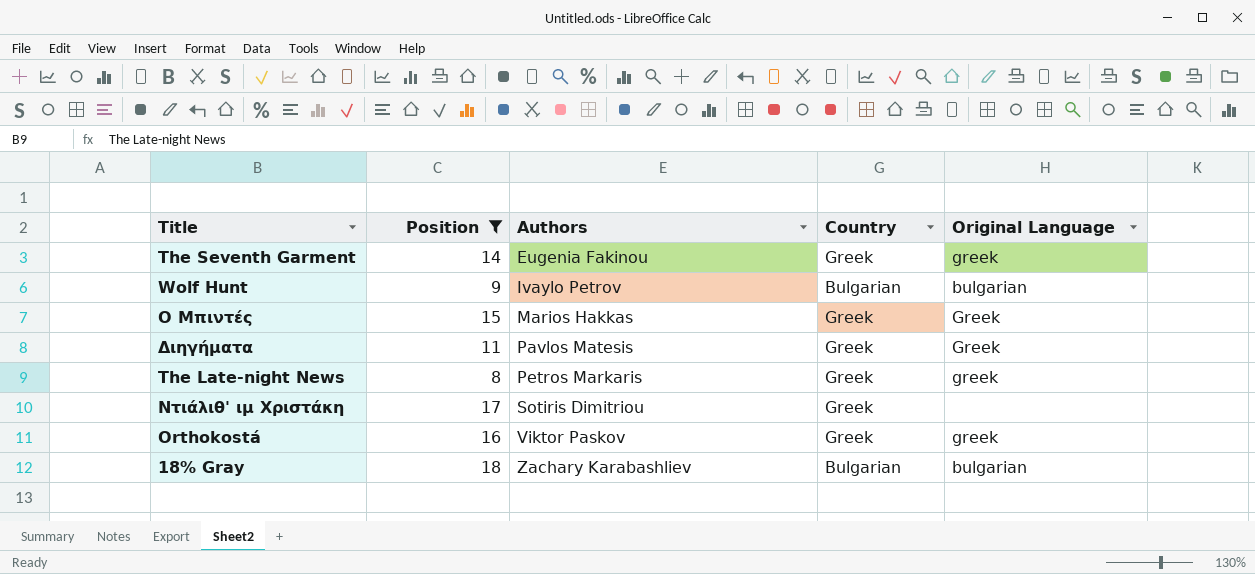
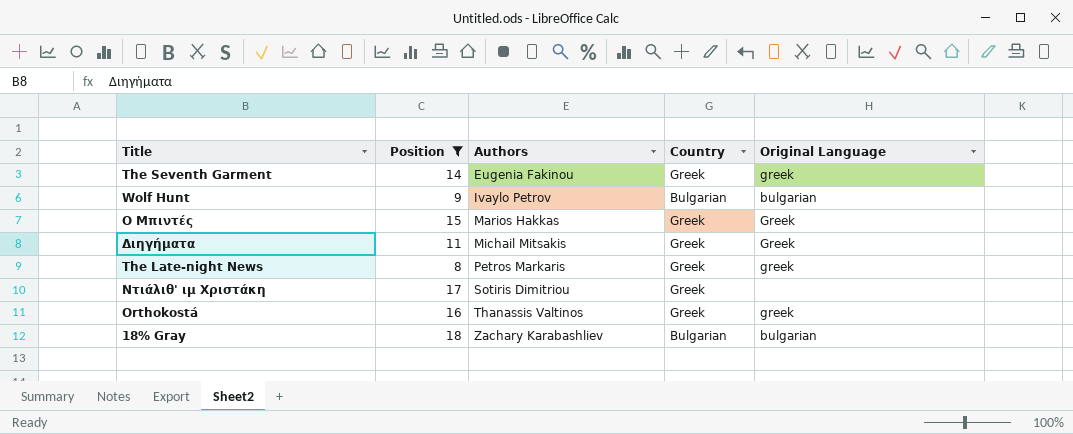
Διηγήματα | Authors: Pavlos Matesis -> Michail Mitsakis
Orthokostá | Authors: Viktor Paskov -> Thanassis Valtinos

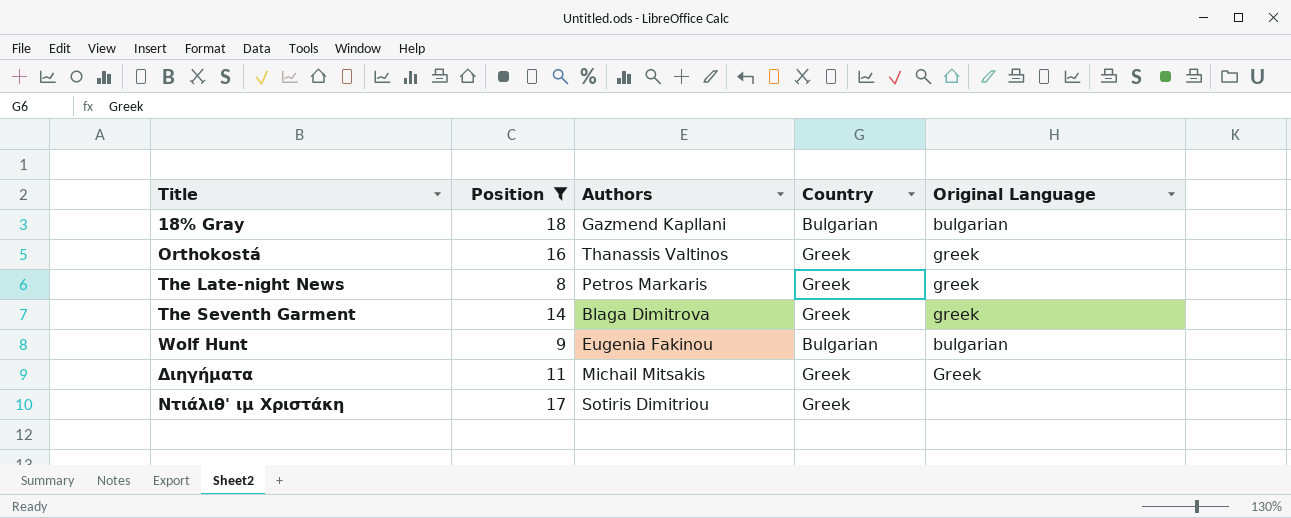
row order: Authors ascending -> Title ascending
row Ο Μπιντές: 15 | Marios Hakkas | Greek | Greek -> none
18% Gray | Authors: Zachary Karabashliev -> Gazmend Kapllani
The Seventh Garment | Authors: Eugenia Fakinou -> Blaga Dimitrova
Wolf Hunt | Authors: Ivaylo Petrov -> Eugenia Fakinou

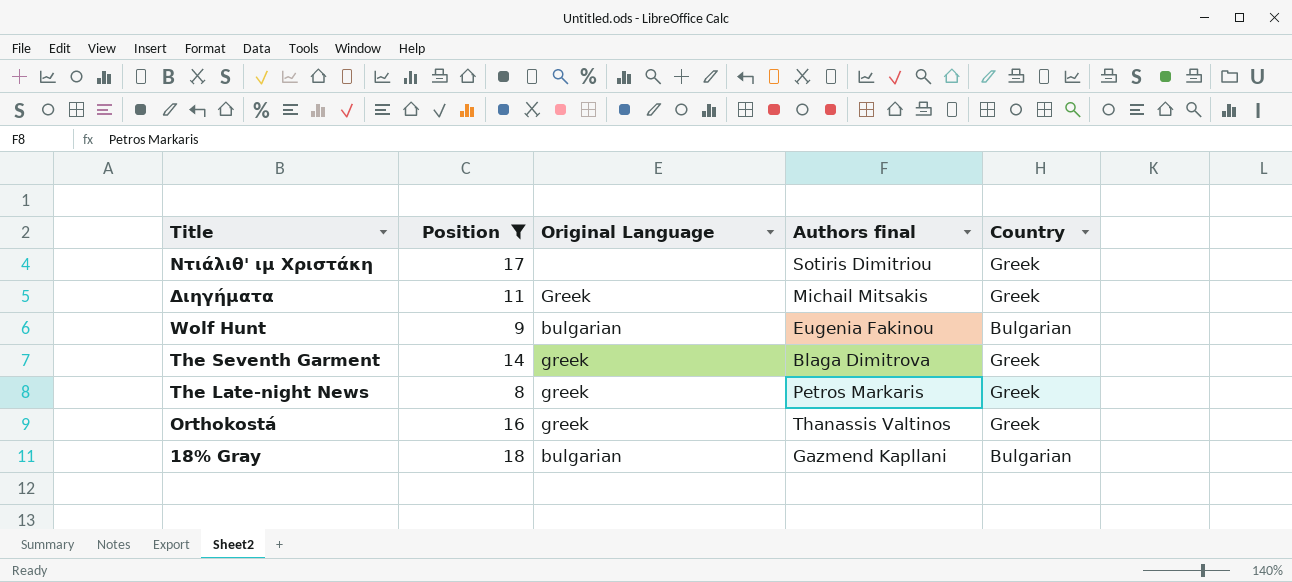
row order: Title ascending -> Title descending
column Original Language | position: 5 -> 3
column name: Authors -> Authors final

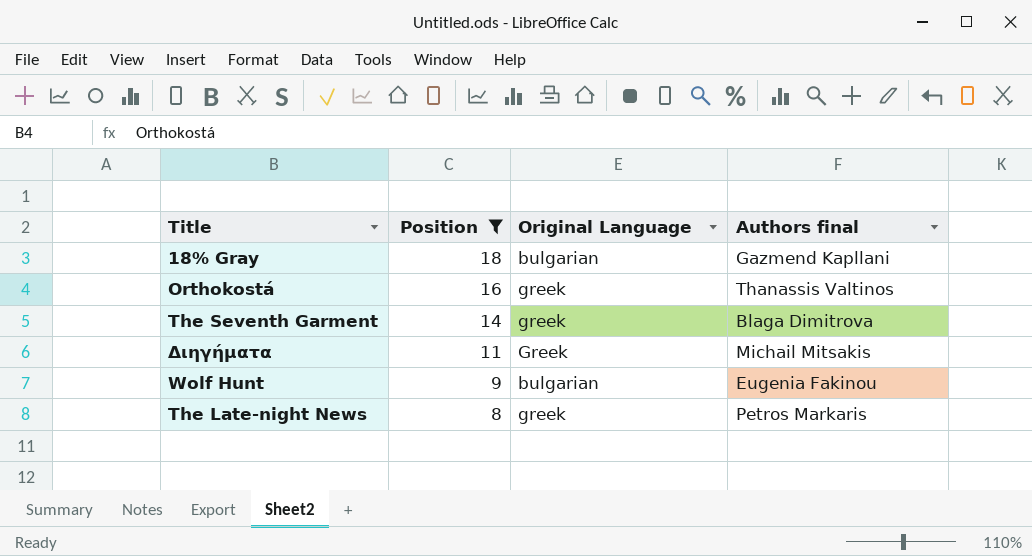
row order: Title descending -> Position descending
column Country | position: 5 -> none
row Ντιάλιθ' ιμ Χριστάκη: 17 | none | Sotiris Dimitriou | Greek -> none

